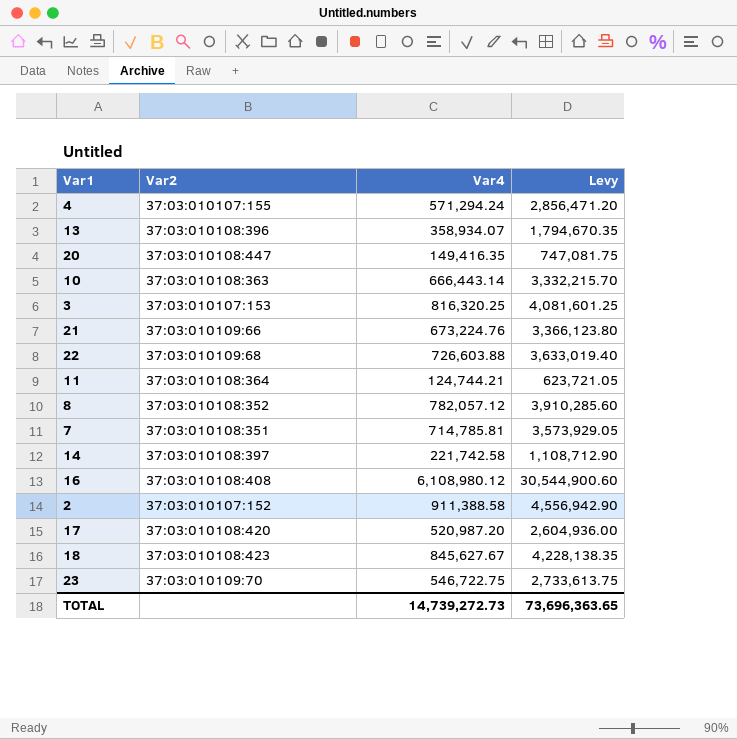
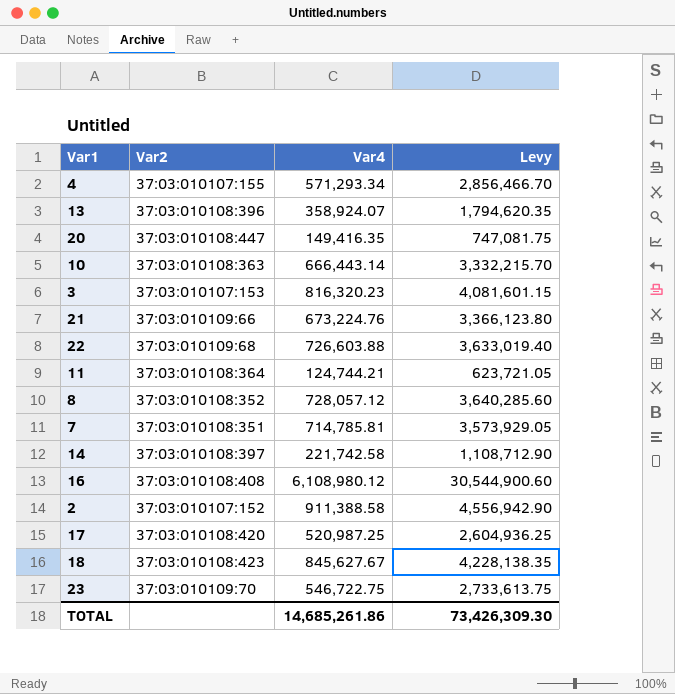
4 | Var4: 571,294.24 -> 571,293.34
4 | Levy: 2,856,471.20 -> 2,856,466.70
13 | Var4: 358,934.07 -> 358,924.07
13 | Levy: 1,794,670.35 -> 1,794,620.35
3 | Var4: 816,320.25 -> 816,320.23
3 | Levy: 4,081,601.25 -> 4,081,601.15
8 | Var4: 782,057.12 -> 728,057.12
8 | Levy: 3,910,285.60 -> 3,640,285.60
17 | Var4: 520,987.20 -> 520,987.25
17 | Levy: 2,604,936.00 -> 2,604,936.25
TOTAL | Var4: 14,739,272.73 -> 14,685,261.86
TOTAL | Levy: 73,696,363.65 -> 73,426,309.30

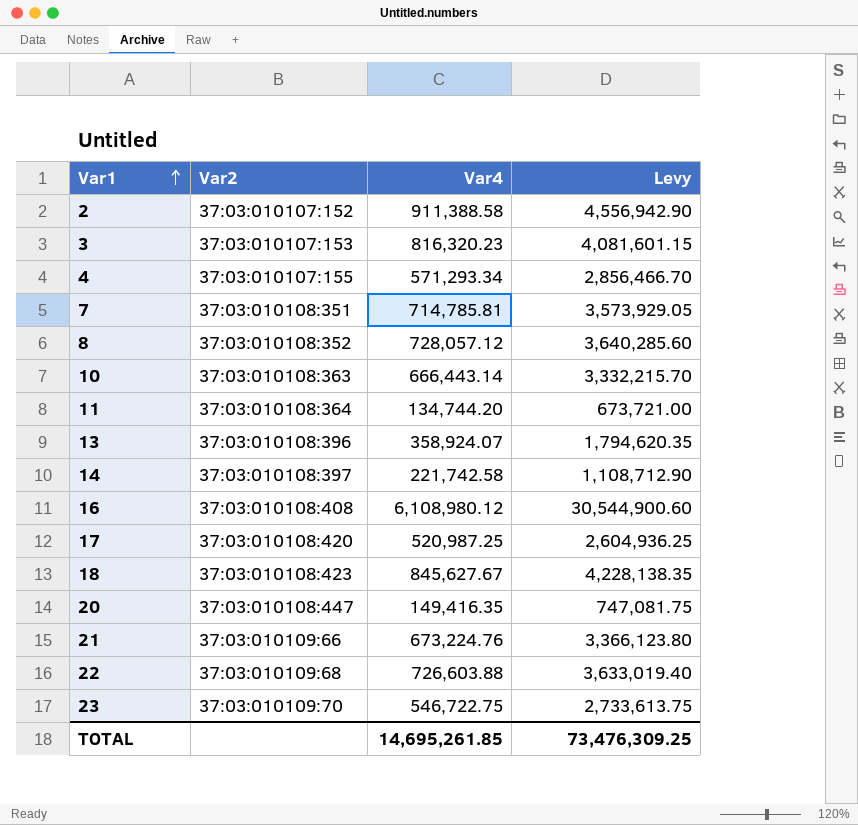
row order: none -> Var1 ascending
11 | Var4: 124,744.21 -> 134,744.20
11 | Levy: 623,721.05 -> 673,721.00
TOTAL | Var4: 14,685,261.86 -> 14,695,261.85
TOTAL | Levy: 73,426,309.30 -> 73,476,309.25

